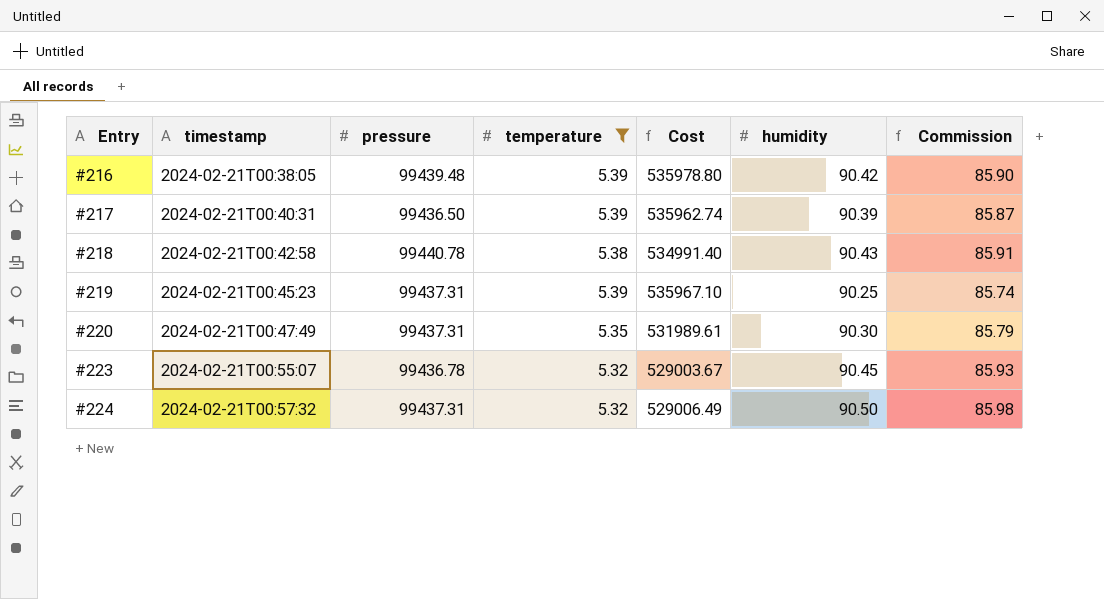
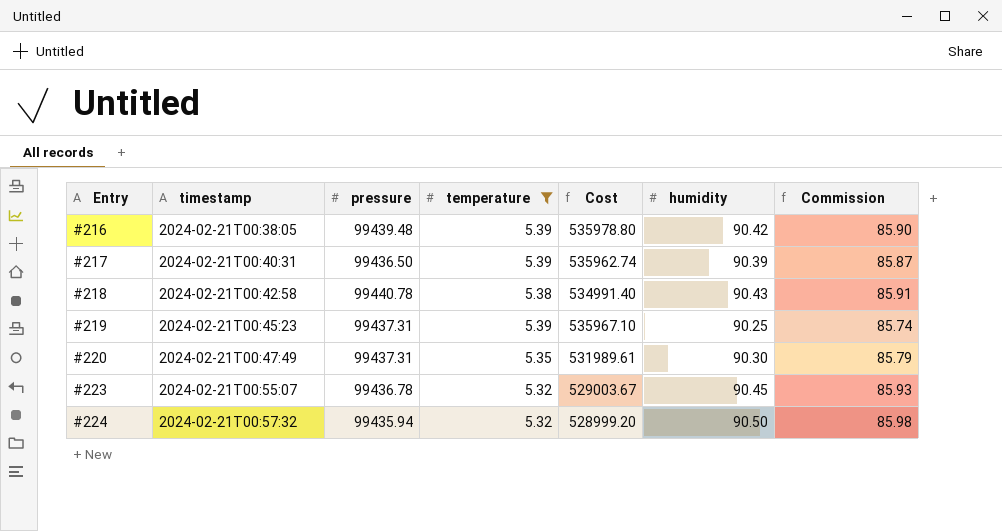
#224 | pressure: 99437.31 -> 99435.94
#224 | Cost: 529006.49 -> 528999.20

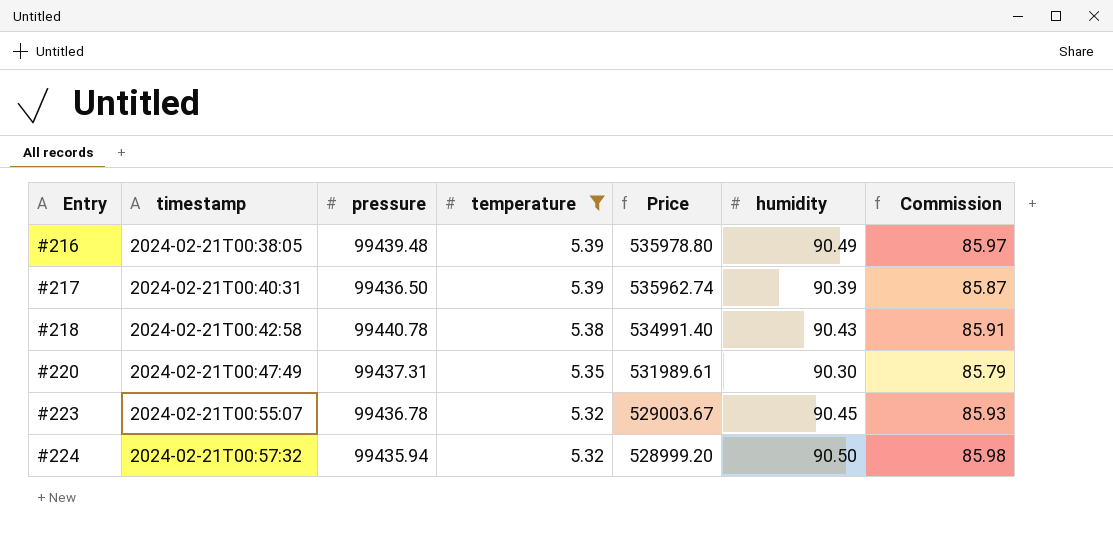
column name: Cost -> Price
row #219: 2024-02-21T00:45:23 | 99437.31 | 5.39 | 535967.10 | 90.25 | 85.74 -> none
#216 | humidity: 90.42 -> 90.49
#216 | Commission: 85.90 -> 85.97

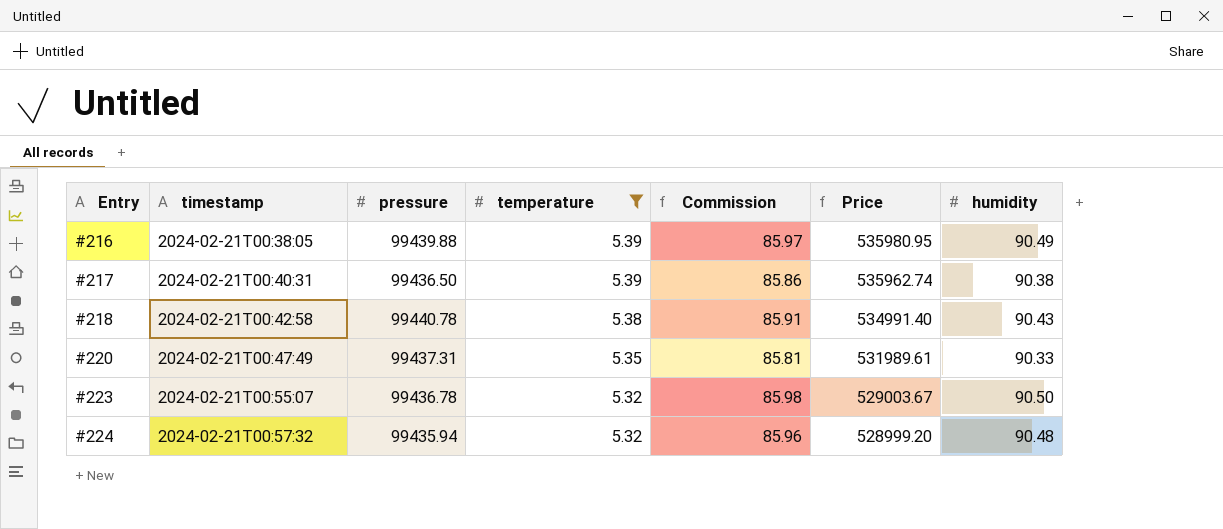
column Commission | position: 7 -> 5
#216 | pressure: 99439.48 -> 99439.88
#216 | Price: 535978.80 -> 535980.95
#217 | Commission: 85.87 -> 85.86
#217 | humidity: 90.39 -> 90.38
#220 | Commission: 85.79 -> 85.81
#220 | humidity: 90.30 -> 90.33
#223 | Commission: 85.93 -> 85.98
#223 | humidity: 90.45 -> 90.50
#224 | Commission: 85.98 -> 85.96
#224 | humidity: 90.50 -> 90.48

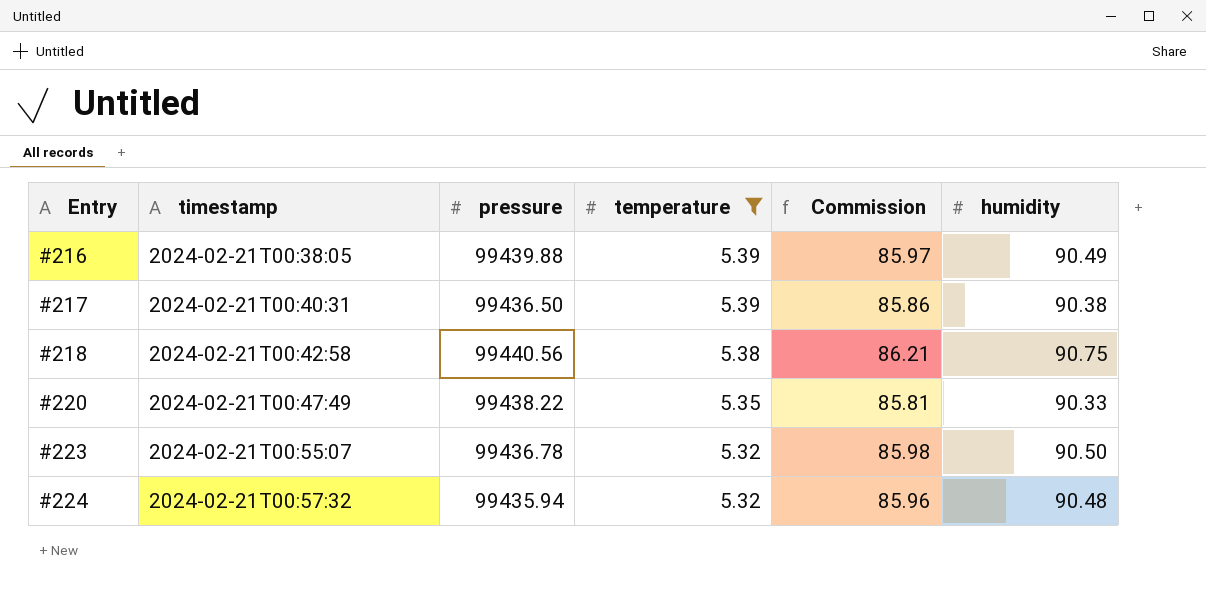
column Price | formula: [pressure] * [temperature] -> none
#218 | pressure: 99440.78 -> 99440.56
#218 | Commission: 85.91 -> 86.21
#218 | humidity: 90.43 -> 90.75
#220 | pressure: 99437.31 -> 99438.22

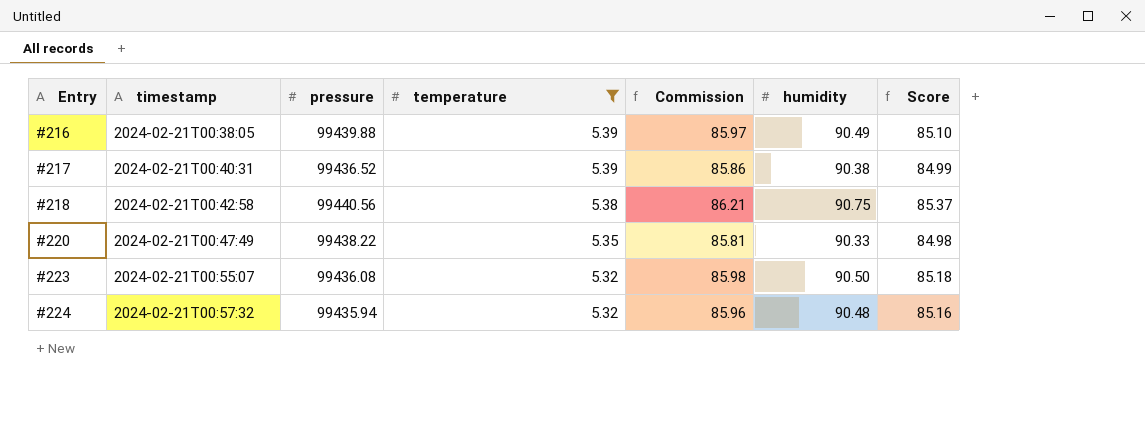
column Score | formula: none -> [humidity] - [temperature]
#217 | pressure: 99436.50 -> 99436.52
#223 | pressure: 99436.78 -> 99436.08

